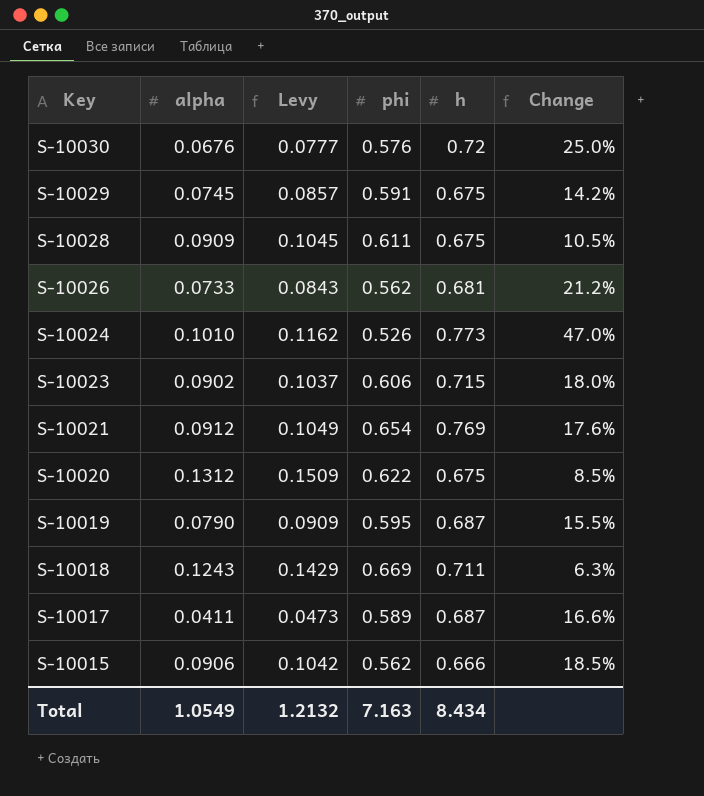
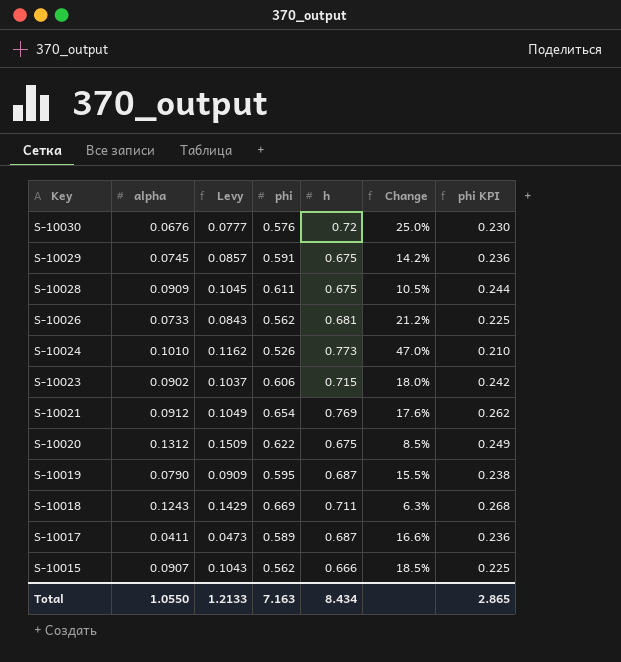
column phi KPI | formula: none -> [phi] * 0.4
S-10015 | alpha: 0.0906 -> 0.0907
S-10015 | Levy: 0.1042 -> 0.1043
Total | alpha: 1.0549 -> 1.0550
Total | Levy: 1.2132 -> 1.2133

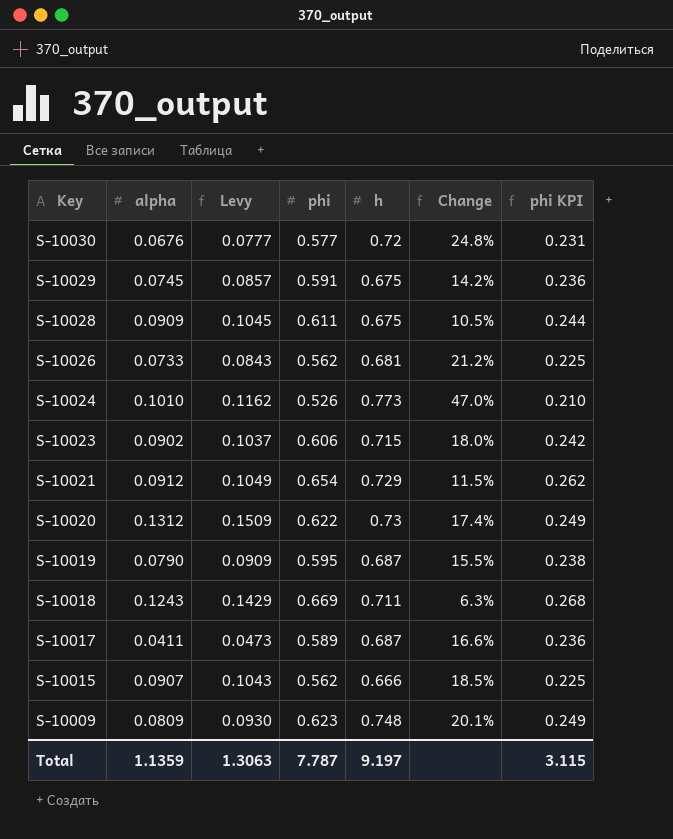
S-10030 | phi: 0.576 -> 0.577
S-10030 | Change: 25.0% -> 24.8%
S-10030 | phi KPI: 0.230 -> 0.231
S-10021 | h: 0.769 -> 0.729
S-10021 | Change: 17.6% -> 11.5%
S-10020 | h: 0.675 -> 0.73
S-10020 | Change: 8.5% -> 17.4%
row S-10009: none -> 0.0809 | 0.0930 | 0.623 | 0.748 | 20.1% | 0.249
Total | alpha: 1.0550 -> 1.1359
Total | Levy: 1.2133 -> 1.3063
Total | phi: 7.163 -> 7.787
Total | h: 8.434 -> 9.197
Total | phi KPI: 2.865 -> 3.115

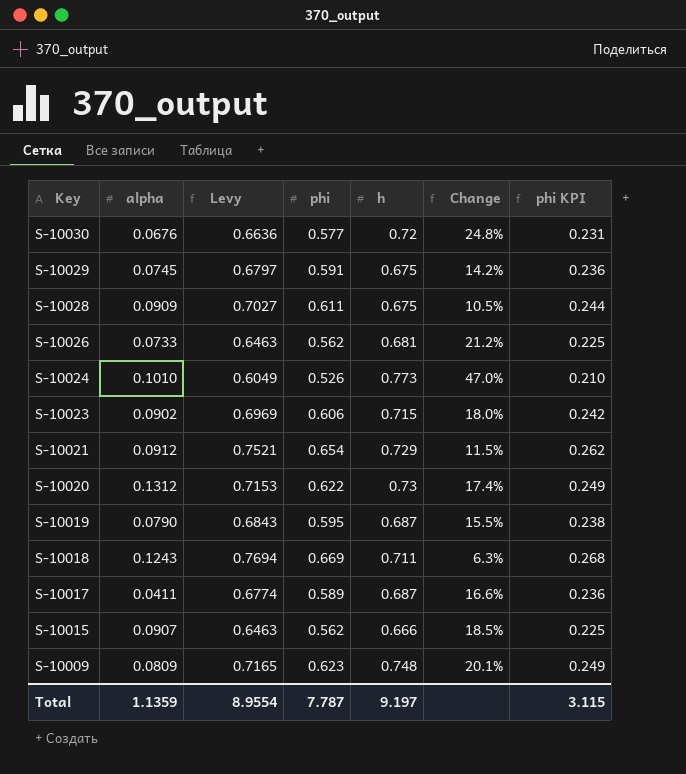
column Levy | formula: [alpha] * 1.15 -> [phi] * 1.15
Total | Levy: 1.3063 -> 8.9554

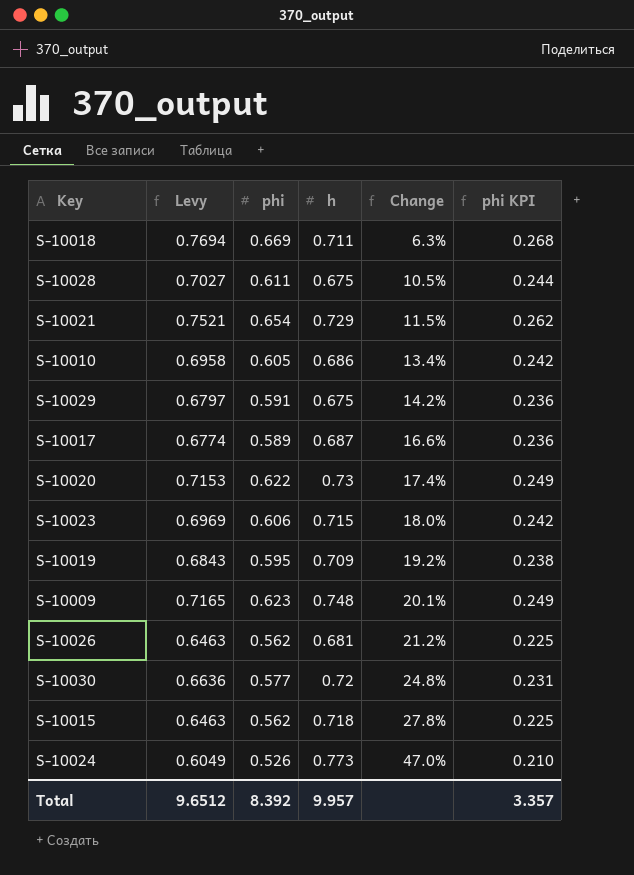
row order: Key descending -> Change ascending
column alpha | position: 2 -> none
row S-10010: none -> 0.6958 | 0.605 | 0.686 | 13.4% | 0.242
S-10019 | h: 0.687 -> 0.709
S-10019 | Change: 15.5% -> 19.2%
S-10015 | h: 0.666 -> 0.718
S-10015 | Change: 18.5% -> 27.8%
Total | Levy: 8.9554 -> 9.6512
Total | phi: 7.787 -> 8.392
Total | h: 9.197 -> 9.957
Total | phi KPI: 3.115 -> 3.357

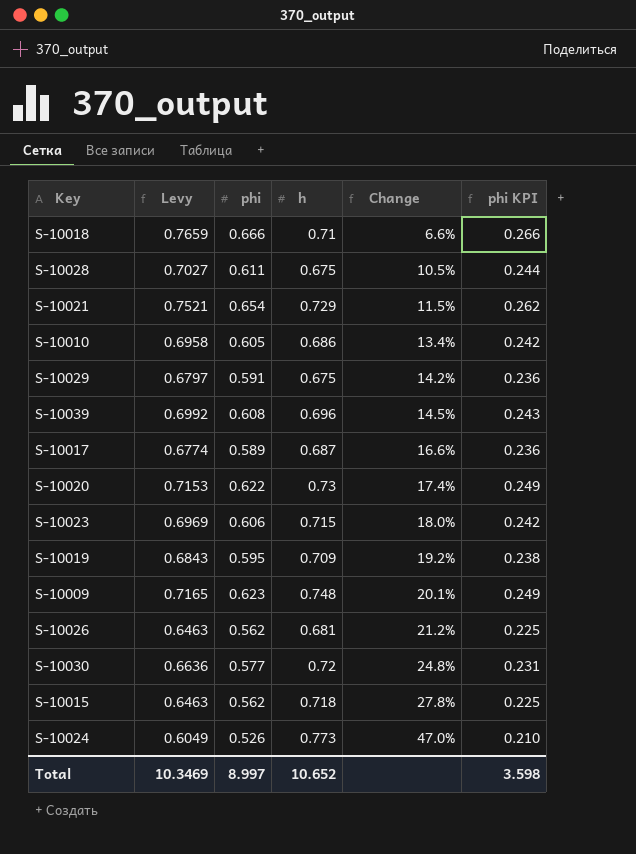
S-10018 | Levy: 0.7694 -> 0.7659
S-10018 | phi: 0.669 -> 0.666
S-10018 | h: 0.711 -> 0.71
S-10018 | Change: 6.3% -> 6.6%
S-10018 | phi KPI: 0.268 -> 0.266
row S-10039: none -> 0.6992 | 0.608 | 0.696 | 14.5% | 0.243
Total | Levy: 9.6512 -> 10.3469
Total | phi: 8.392 -> 8.997
Total | h: 9.957 -> 10.652
Total | phi KPI: 3.357 -> 3.598

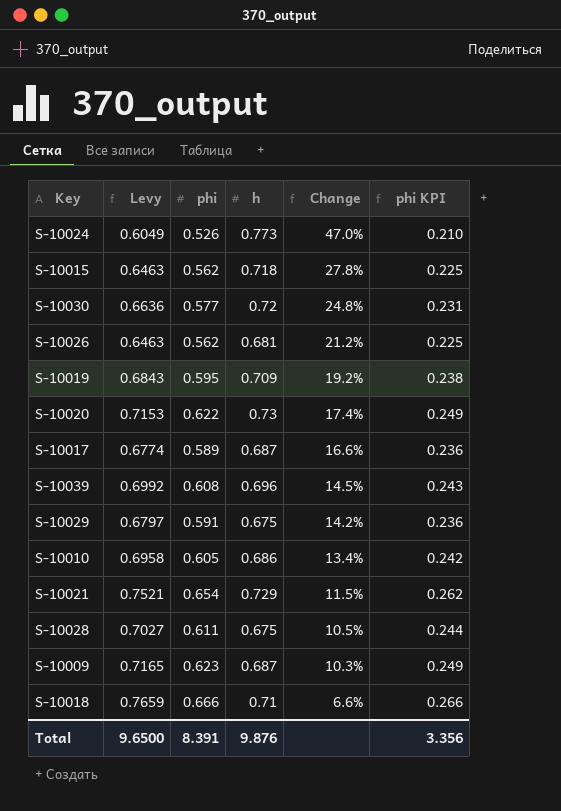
row order: Change ascending -> Change descending
row S-10023: 0.6969 | 0.606 | 0.715 | 18.0% | 0.242 -> none
S-10009 | h: 0.748 -> 0.687
S-10009 | Change: 20.1% -> 10.3%
Total | Levy: 10.3469 -> 9.6500
Total | phi: 8.997 -> 8.391
Total | h: 10.652 -> 9.876
Total | phi KPI: 3.598 -> 3.356

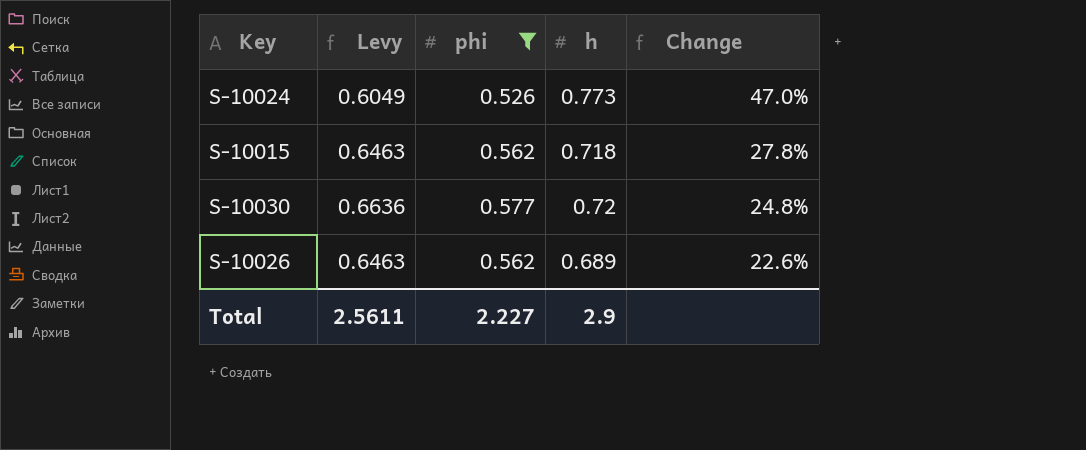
filter: none -> phi <= 0.577
column phi KPI | formula: [phi] * 0.4 -> none
S-10026 | h: 0.681 -> 0.689
S-10026 | Change: 21.2% -> 22.6%
Total | Levy: 9.6500 -> 2.5611
Total | phi: 8.391 -> 2.227
Total | h: 9.876 -> 2.9

